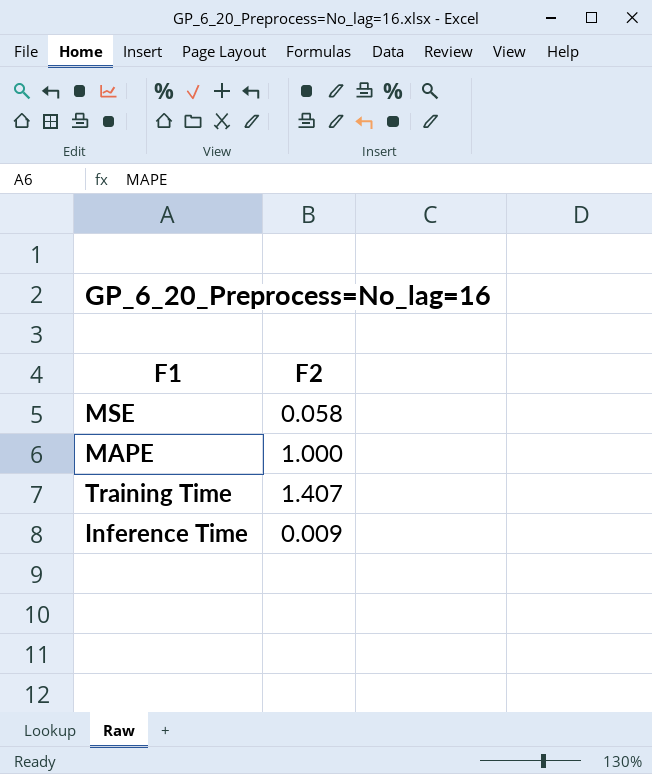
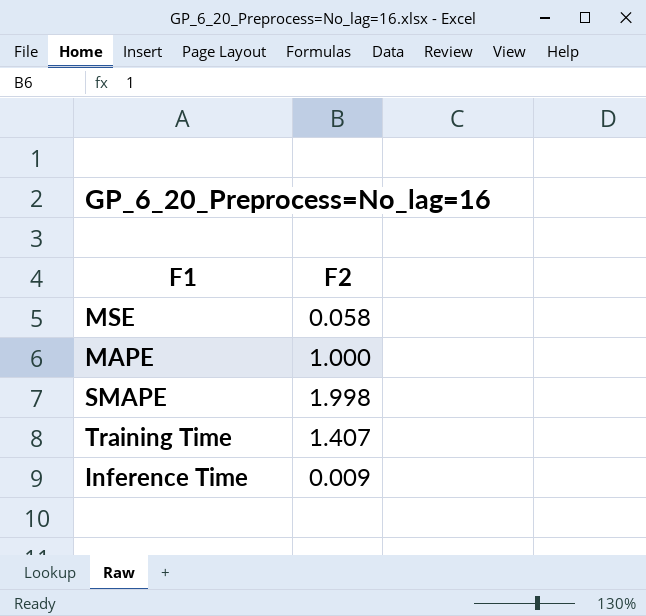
row SMAPE: none -> 1.998

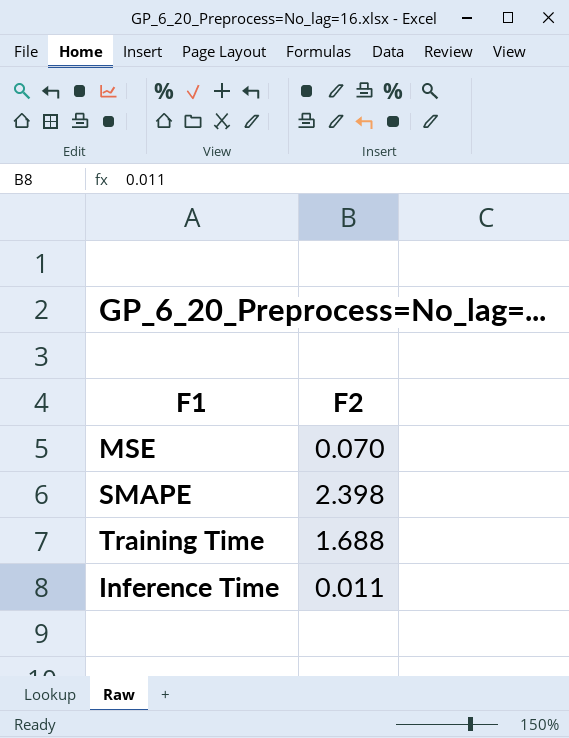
row MAPE: 1.000 -> none
MSE | F2: 0.058 -> 0.070
SMAPE | F2: 1.998 -> 2.398
Training Time | F2: 1.407 -> 1.688
Inference Time | F2: 0.009 -> 0.011

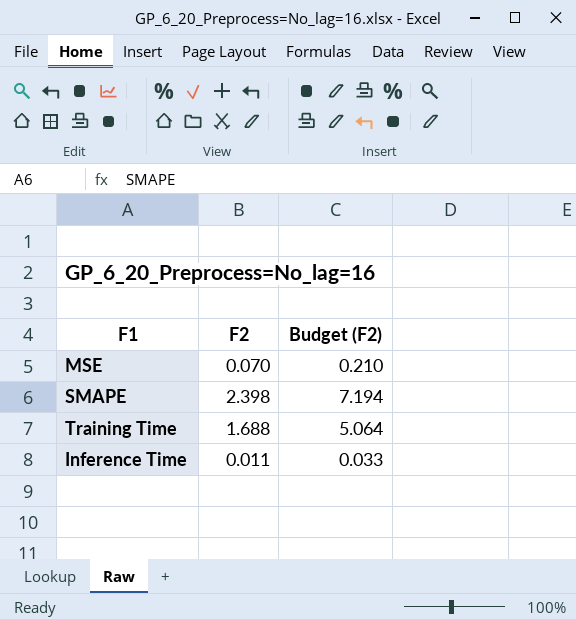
column Budget (F2) | formula: none -> [F2] * 3

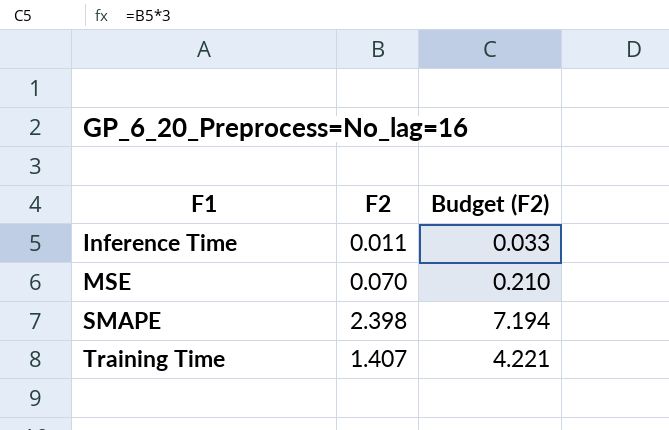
row order: none -> F1 ascending
Training Time | F2: 1.688 -> 1.407
Training Time | Budget (F2): 5.064 -> 4.221

